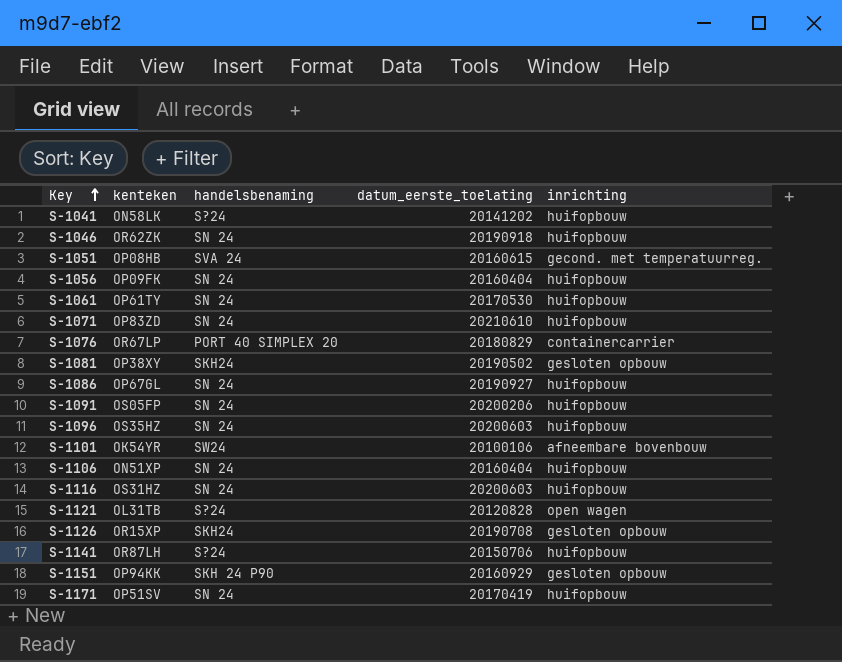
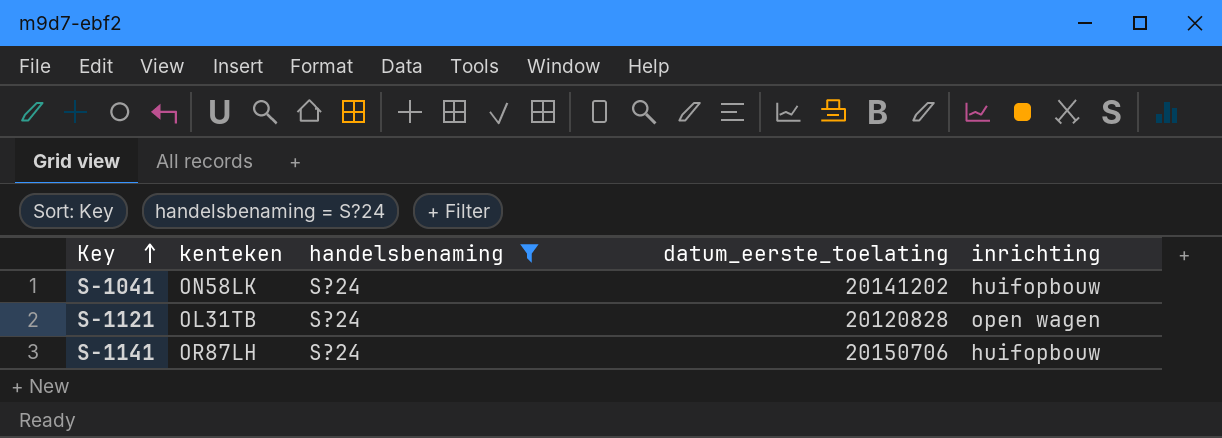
filter: none -> handelsbenaming = S?24

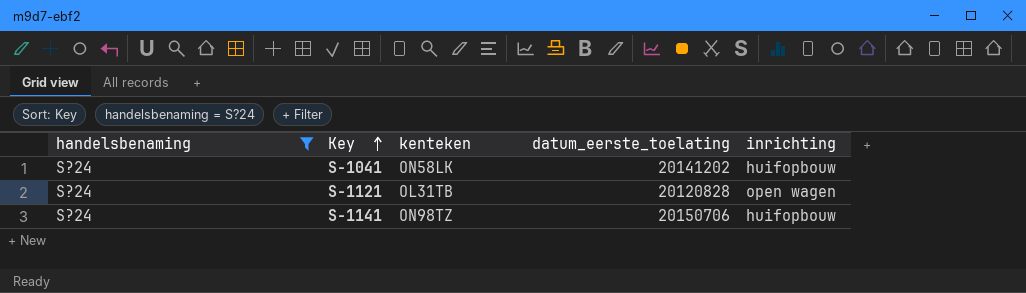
column handelsbenaming | position: 3 -> 1
S-1141 | kenteken: OR87LH -> ON98TZ

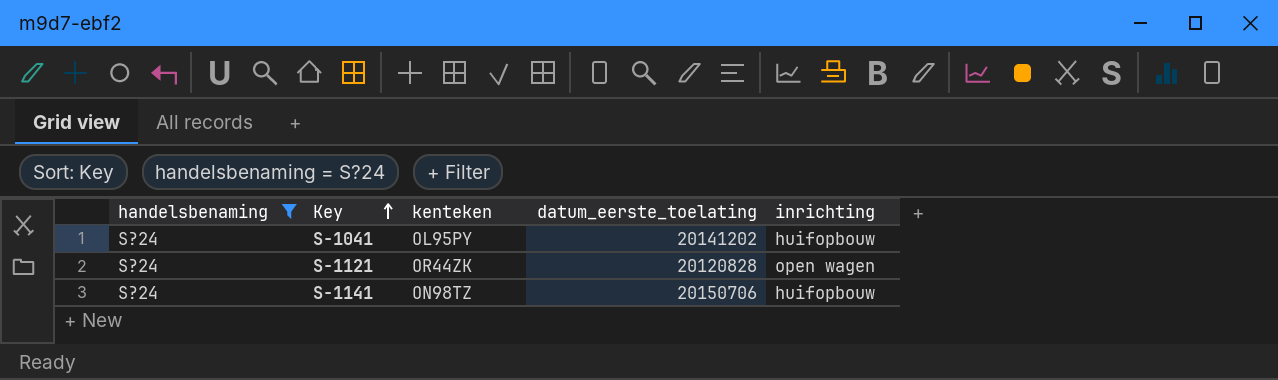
S-1041 | kenteken: ON58LK -> OL95PY
S-1121 | kenteken: OL31TB -> OR44ZK

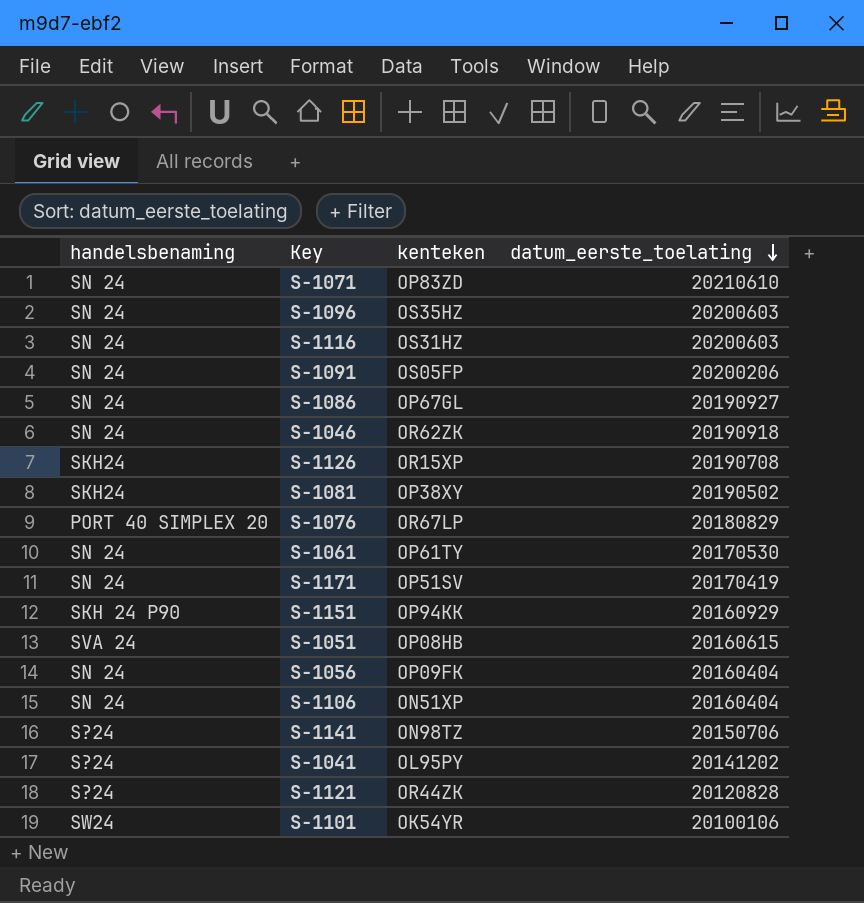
filter: handelsbenaming = S?24 -> none
row order: Key ascending -> datum_eerste_toelating descending
column inrichting | position: 5 -> none

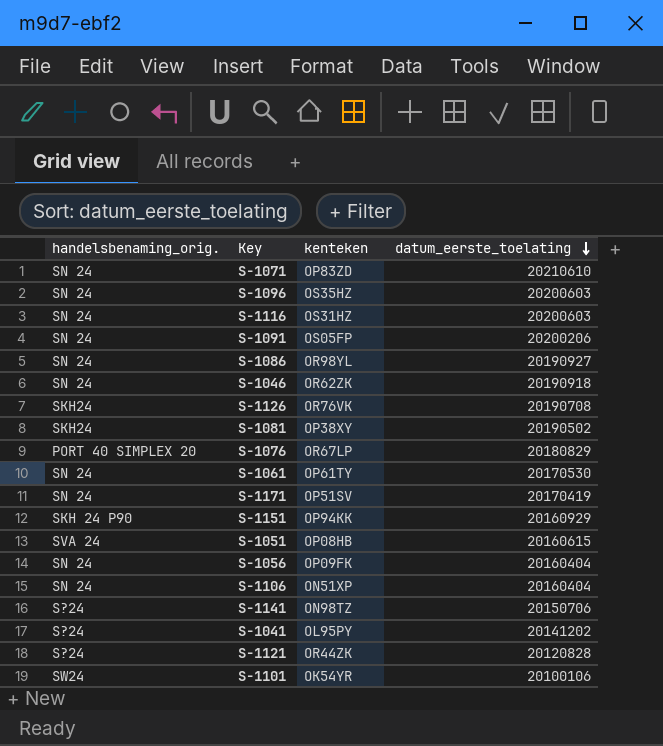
column name: handelsbenaming -> handelsbenaming_orig.
S-1086 | kenteken: OP67GL -> OR98YL
S-1126 | kenteken: OR15XP -> OR76VK

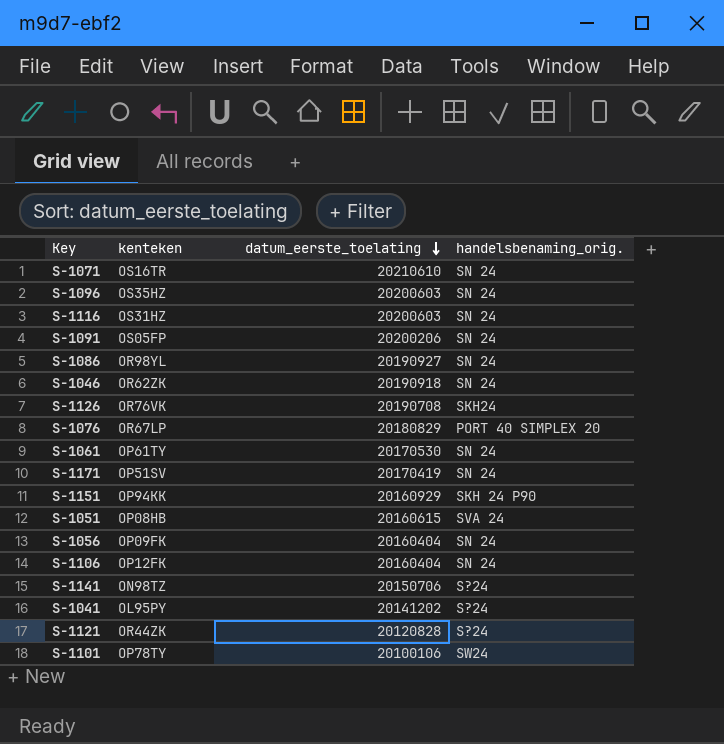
column handelsbenaming_orig. | position: 1 -> 4
row S-1081: SKH24 | OP38XY | 20190502 -> none
S-1071 | kenteken: OP83ZD -> OS16TR
S-1106 | kenteken: ON51XP -> OP12FK
S-1101 | kenteken: OK54YR -> OP78TY

